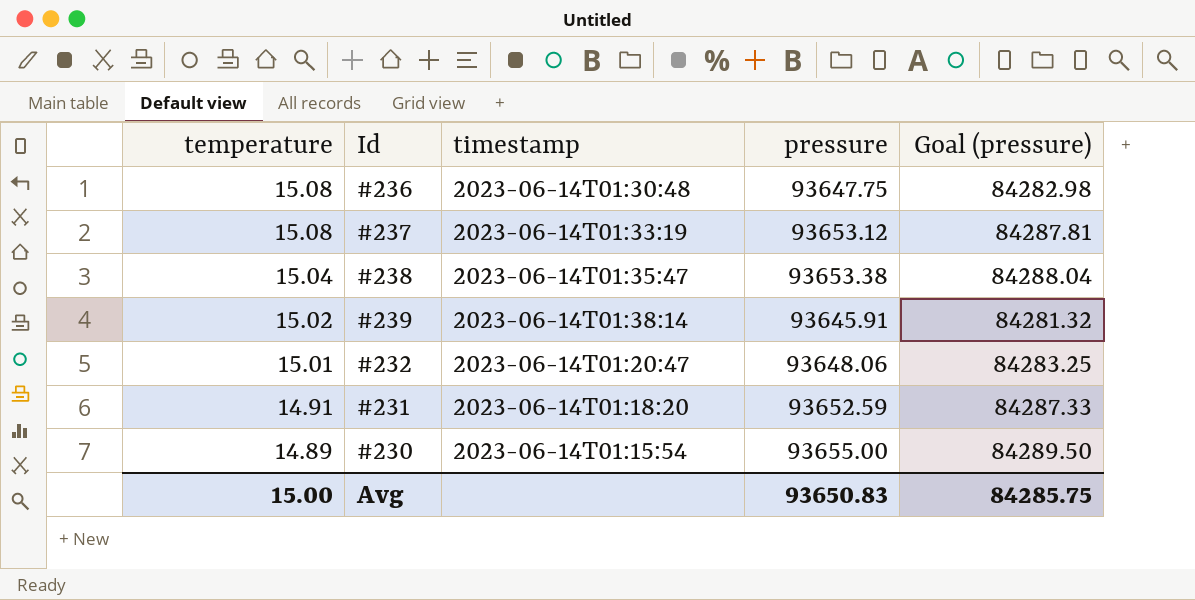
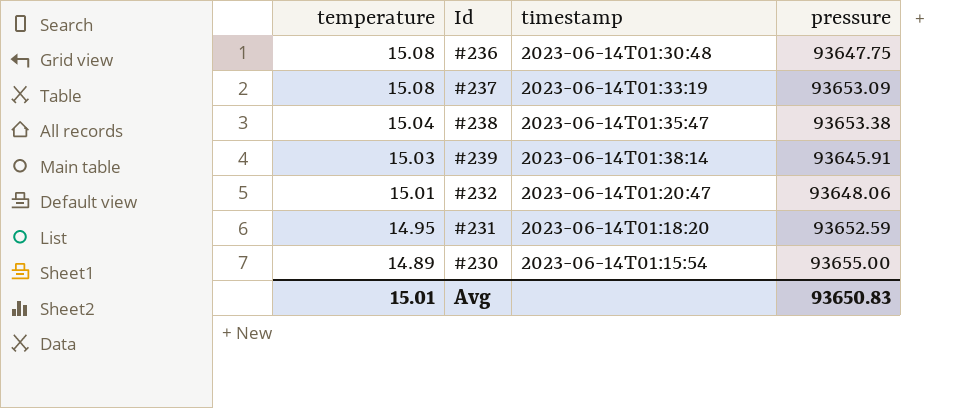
column Goal (pressure) | formula: [pressure] * 0.9 -> none
#237 | pressure: 93653.12 -> 93653.09
#239 | temperature: 15.02 -> 15.03
#231 | temperature: 14.91 -> 14.95
Avg | temperature: 15.00 -> 15.01

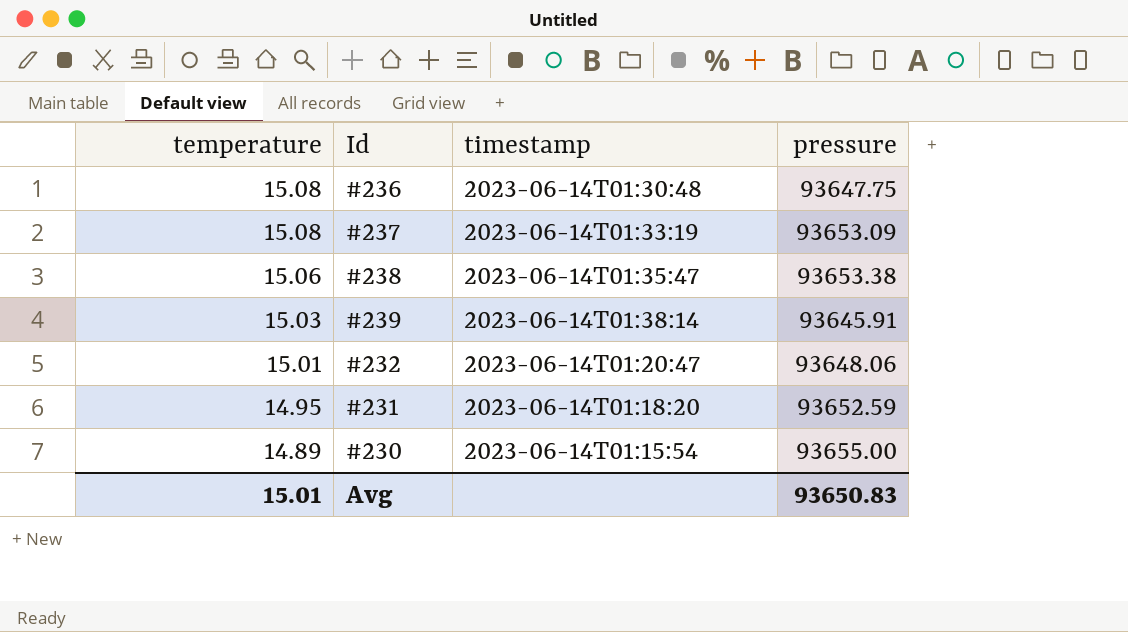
#238 | temperature: 15.04 -> 15.06

